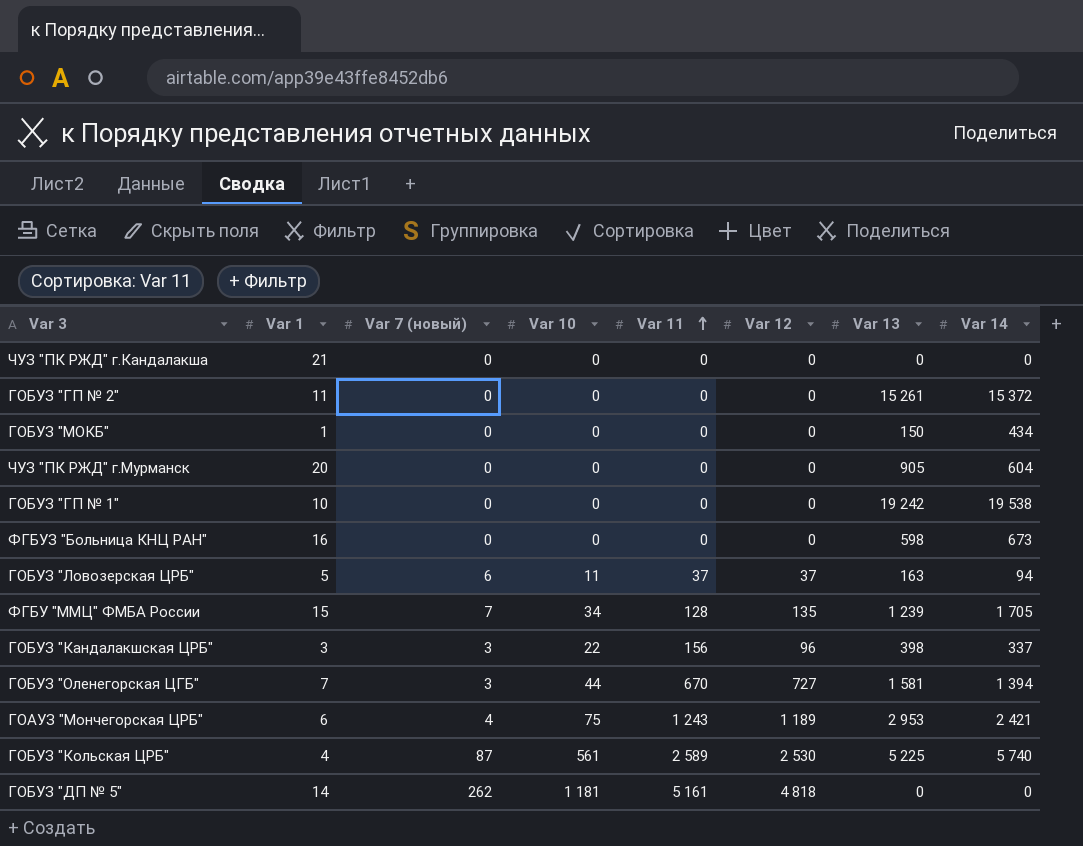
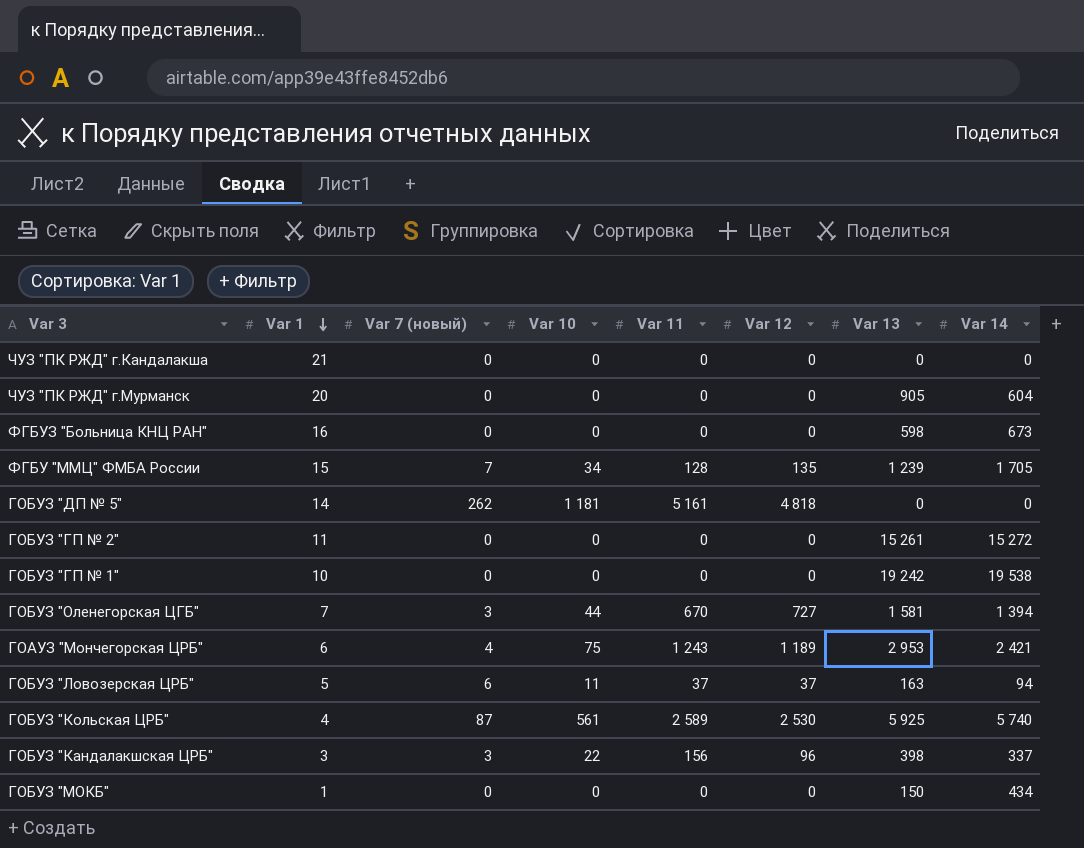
row order: Var 11 ascending -> Var 1 descending
ГОБУЗ "ГП № 2" | Var 14: 15 372 -> 15 272
ГОБУЗ "Кольская ЦРБ" | Var 13: 5 225 -> 5 925

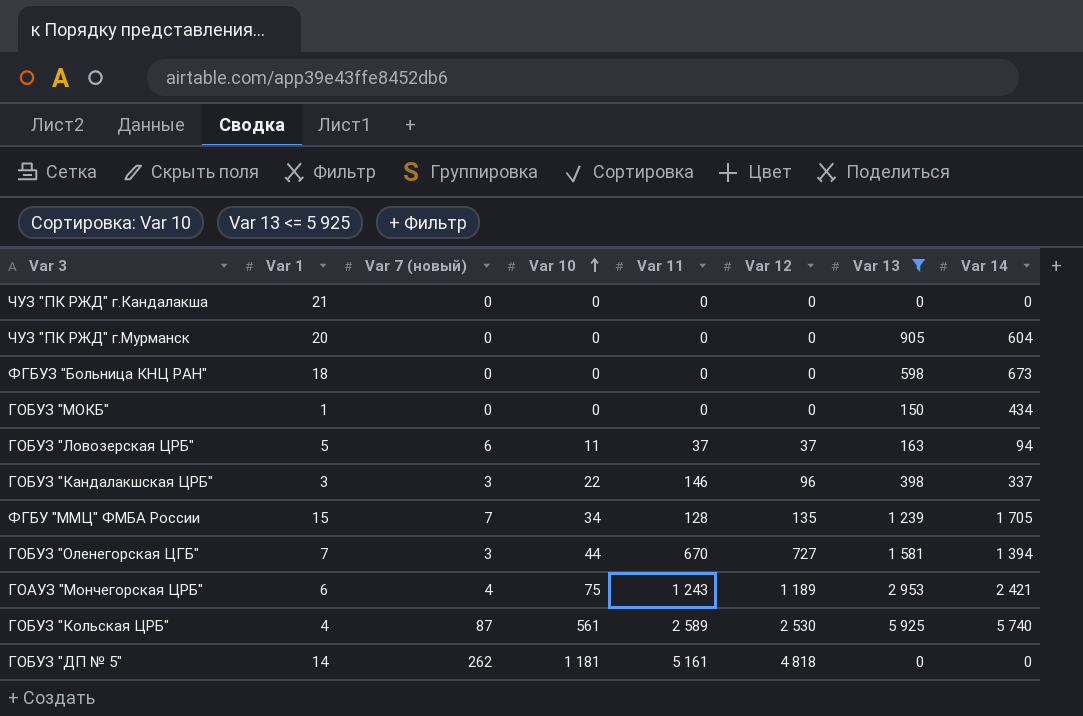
filter: none -> Var 13 <= 5 925
row order: Var 1 descending -> Var 10 ascending
ФГБУЗ "Больница КНЦ РАН" | Var 1: 16 -> 18
ГОБУЗ "Кандалакшская ЦРБ" | Var 11: 156 -> 146

